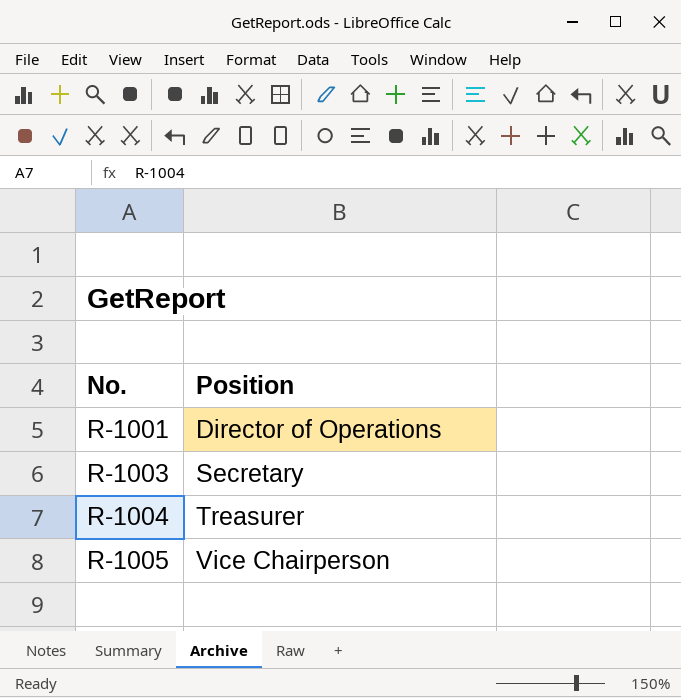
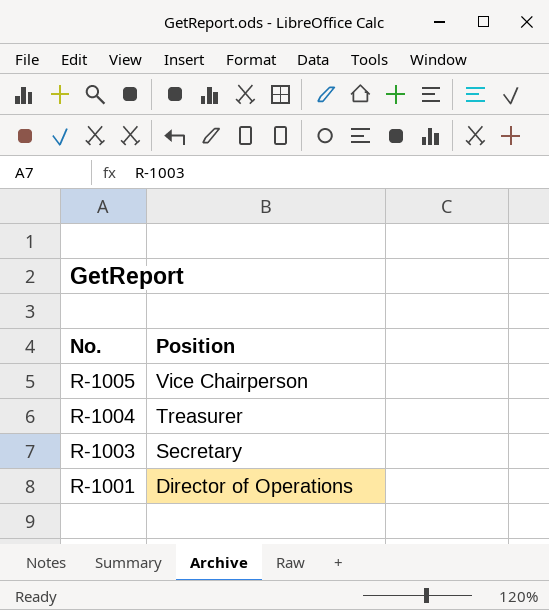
row order: No. ascending -> No. descending

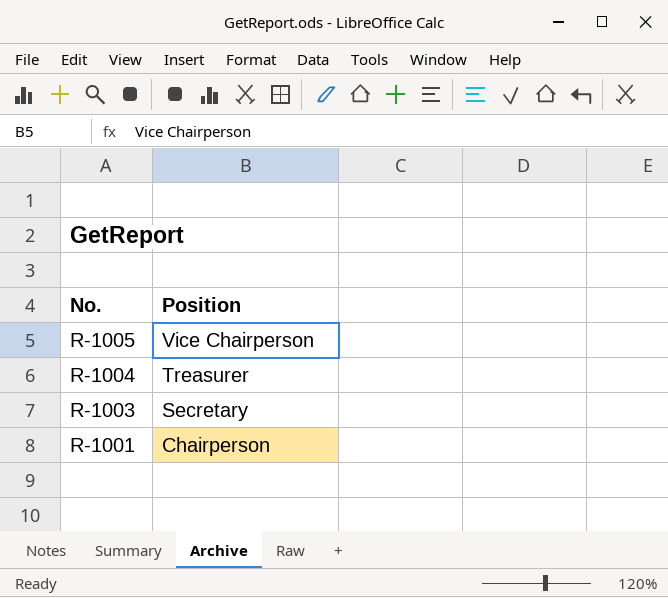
R-1001 | Position: Director of Operations -> Chairperson

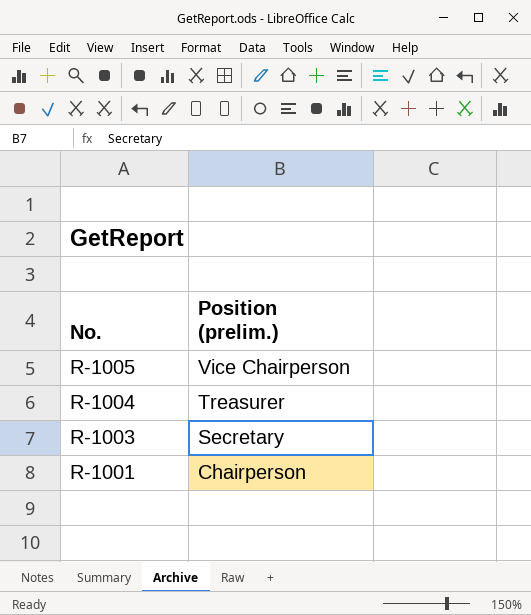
column name: Position -> Position (prelim.)

